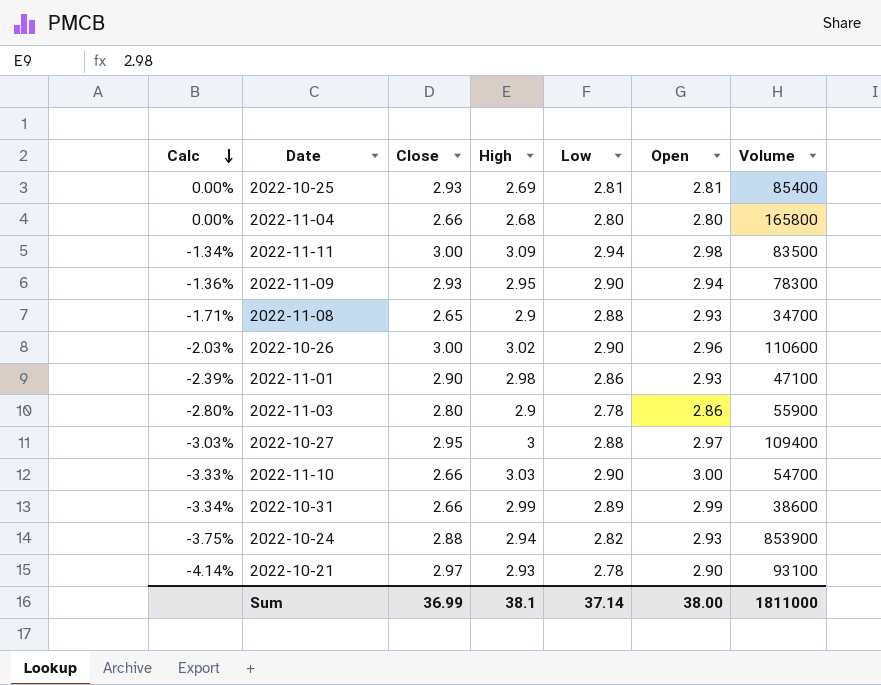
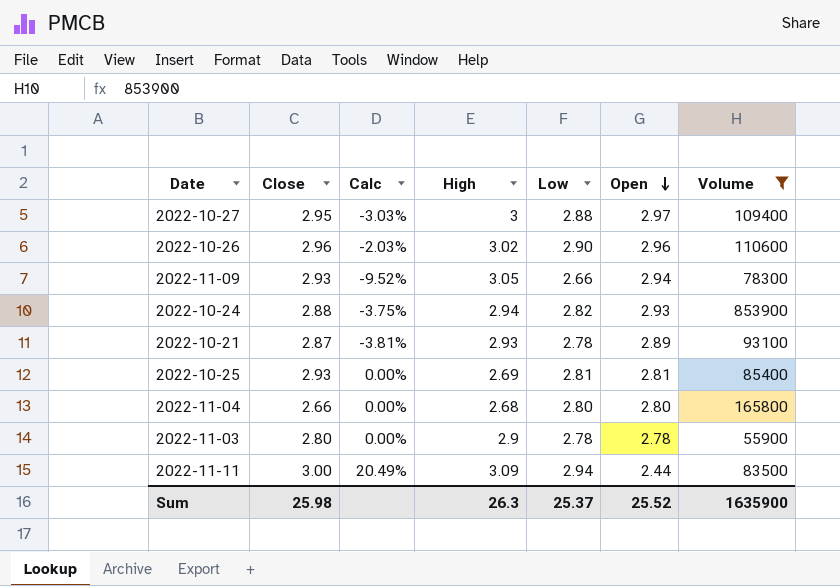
filter: none -> Volume >= 55900
row order: Calc descending -> Open descending
column Calc | position: 1 -> 3
2022-10-26 | Close: 3.00 -> 2.96
2022-11-09 | Calc: -1.36% -> -9.52%
2022-11-09 | High: 2.95 -> 3.05
2022-11-09 | Low: 2.90 -> 2.66
2022-10-21 | Close: 2.97 -> 2.87
2022-10-21 | Calc: -4.14% -> -3.81%
2022-10-21 | Open: 2.90 -> 2.89
2022-11-03 | Calc: -2.80% -> 0.00%
2022-11-03 | Open: 2.86 -> 2.78
2022-11-11 | Calc: -1.34% -> 20.49%
2022-11-11 | Open: 2.98 -> 2.44
Sum | Close: 36.99 -> 25.98
Sum | High: 38.1 -> 26.3
Sum | Low: 37.14 -> 25.37
Sum | Open: 38.00 -> 25.52
Sum | Volume: 1811000 -> 1635900

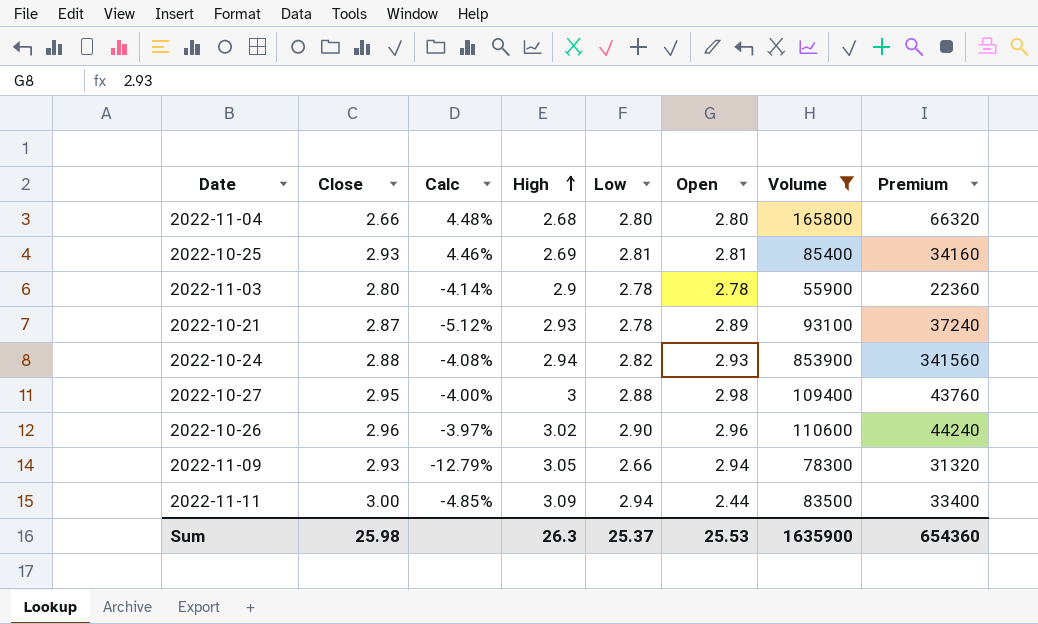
row order: Open descending -> High ascending
column Calc | formula: ([Low] - [Open]) / [Open] -> ([Low] - [High]) / [High]
column Premium | formula: none -> [Volume] * 0.4
2022-10-27 | Open: 2.97 -> 2.98
Sum | Open: 25.52 -> 25.53

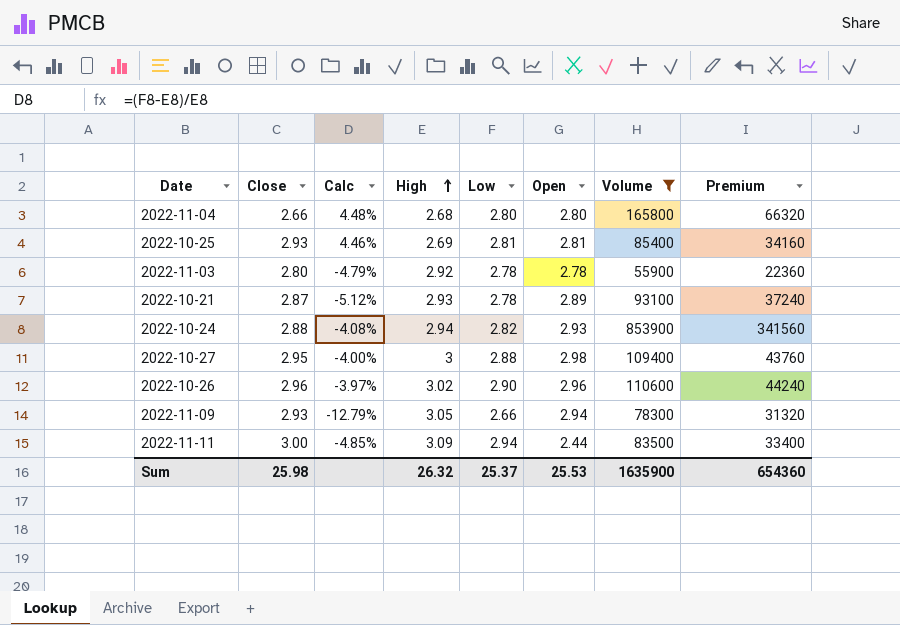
2022-11-03 | Calc: -4.14% -> -4.79%
2022-11-03 | High: 2.9 -> 2.92
Sum | High: 26.3 -> 26.32

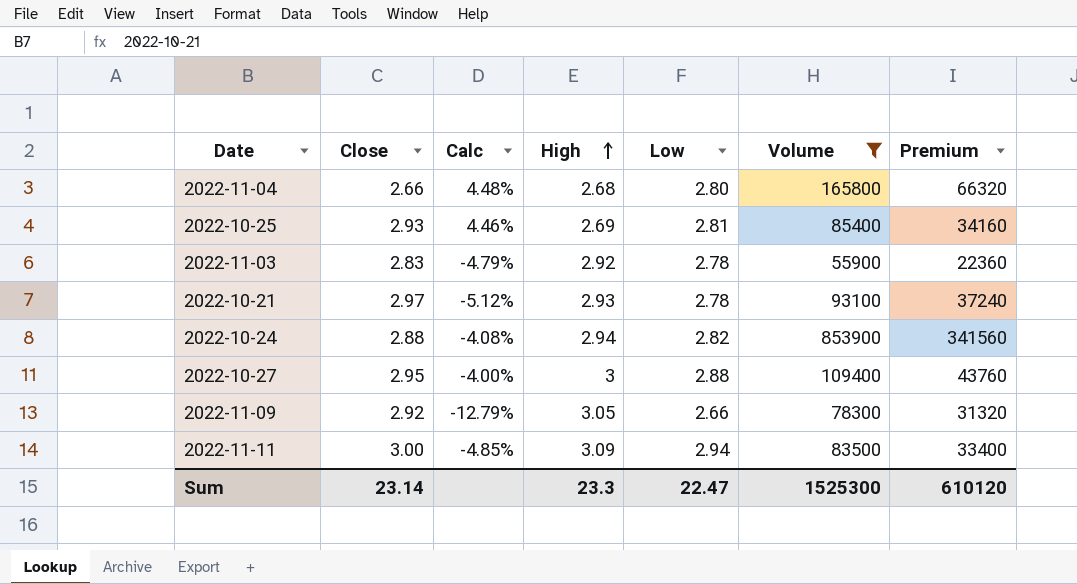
column Open | position: 6 -> none
row 2022-10-26: 2.96 | -3.97% | 3.02 | 2.90 | 2.96 | 110600 | 44240 -> none
2022-11-03 | Close: 2.80 -> 2.83
2022-10-21 | Close: 2.87 -> 2.97
2022-11-09 | Close: 2.93 -> 2.92
Sum | Close: 25.98 -> 23.14
Sum | High: 26.32 -> 23.3
Sum | Low: 25.37 -> 22.47
Sum | Volume: 1635900 -> 1525300
Sum | Premium: 654360 -> 610120

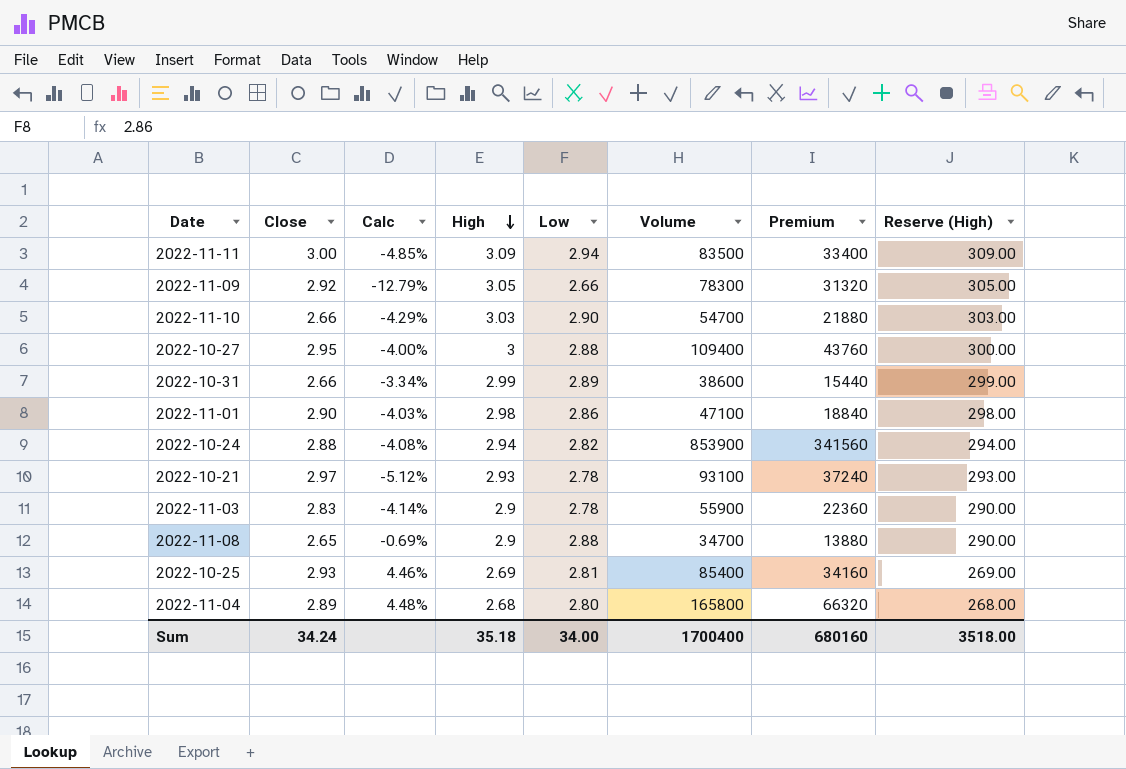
filter: Volume >= 55900 -> none
row order: High ascending -> High descending
column Reserve (High) | formula: none -> [High] * 100
2022-11-03 | Calc: -4.79% -> -4.14%
2022-11-03 | High: 2.92 -> 2.9
2022-11-04 | Close: 2.66 -> 2.89
Sum | Close: 23.14 -> 34.24
Sum | High: 23.3 -> 35.18
Sum | Low: 22.47 -> 34.00
Sum | Volume: 1525300 -> 1700400
Sum | Premium: 610120 -> 680160

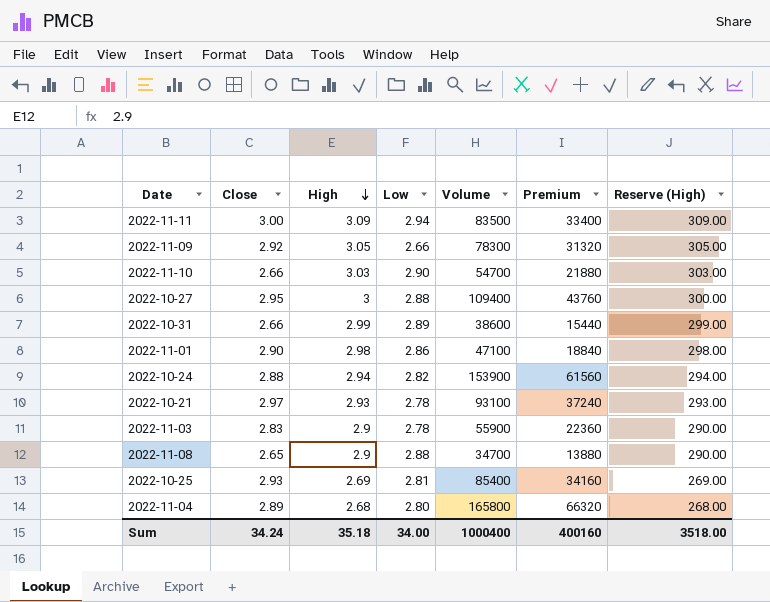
column Calc | formula: ([Low] - [High]) / [High] -> none
2022-10-24 | Volume: 853900 -> 153900
2022-10-24 | Premium: 341560 -> 61560
Sum | Volume: 1700400 -> 1000400
Sum | Premium: 680160 -> 400160

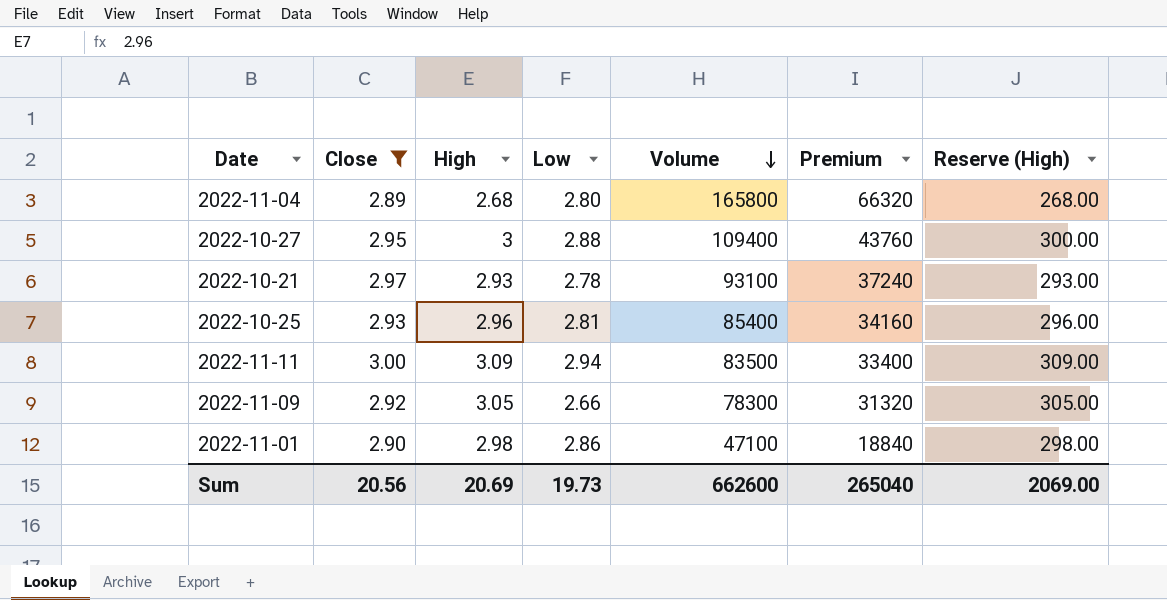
filter: none -> Close >= 2.89
row order: High descending -> Volume descending
2022-10-25 | High: 2.69 -> 2.96
2022-10-25 | Reserve (High): 269.00 -> 296.00
Sum | Close: 34.24 -> 20.56
Sum | High: 35.18 -> 20.69
Sum | Low: 34.00 -> 19.73
Sum | Volume: 1000400 -> 662600
Sum | Premium: 400160 -> 265040
Sum | Reserve (High): 3518.00 -> 2069.00

